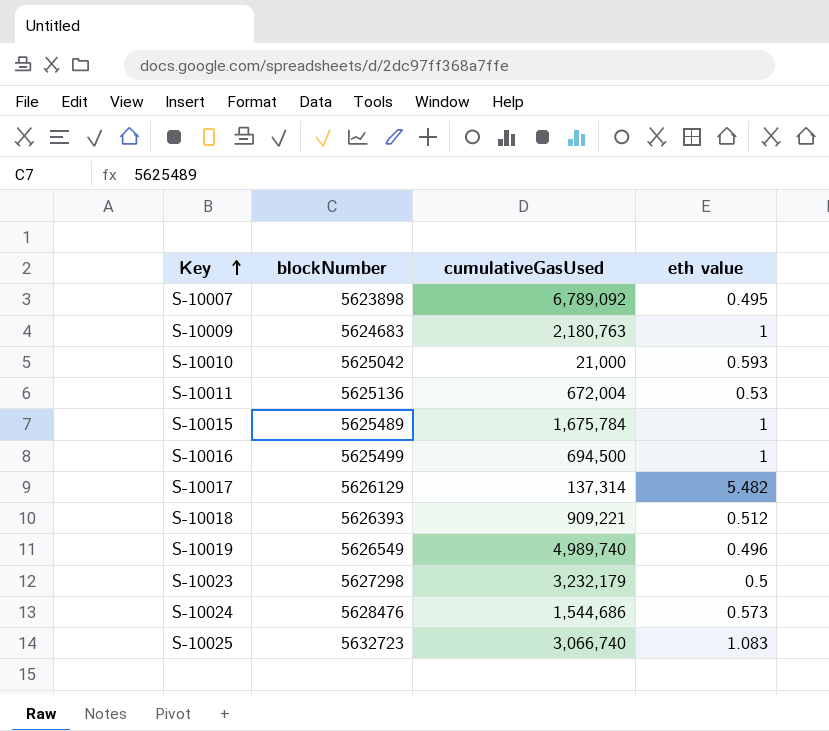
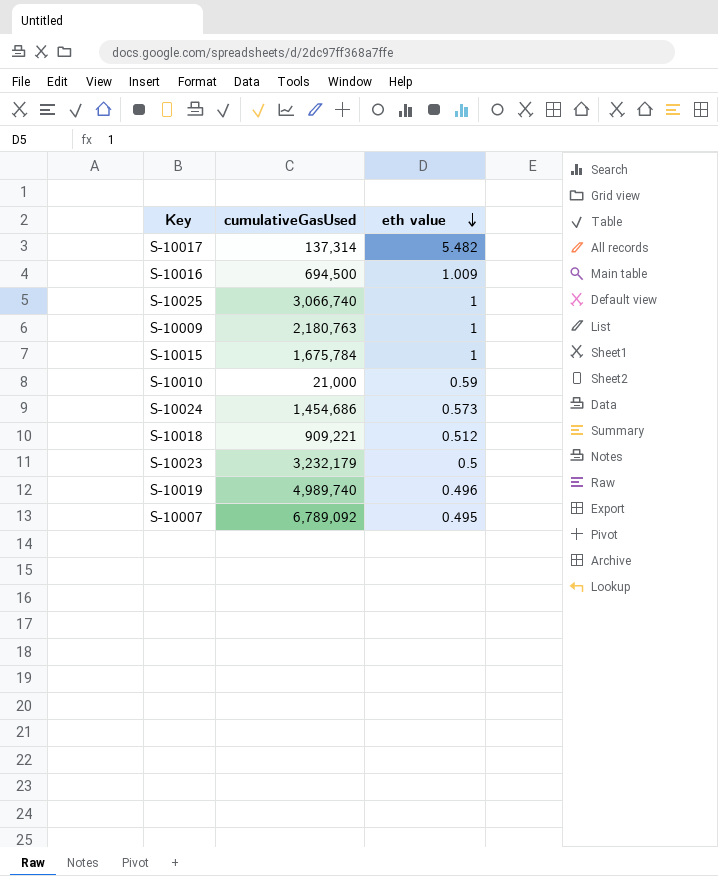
row order: Key ascending -> eth value descending
column blockNumber | position: 2 -> none
row S-10011: 5625136 | 672,004 | 0.53 -> none
S-10016 | eth value: 1 -> 1.009
S-10025 | eth value: 1.083 -> 1
S-10010 | eth value: 0.593 -> 0.59
S-10024 | cumulativeGasUsed: 1,544,686 -> 1,454,686

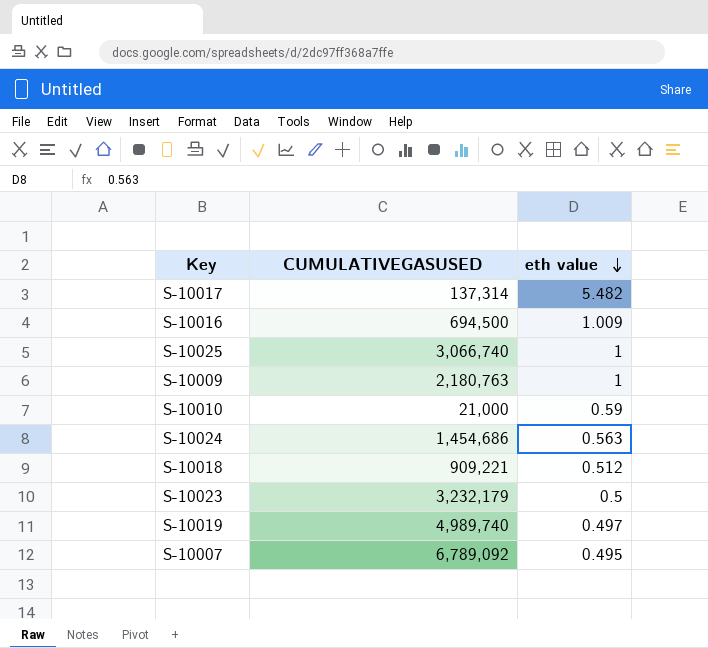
column name: cumulativeGasUsed -> CUMULATIVEGASUSED
row S-10015: 1,675,784 | 1 -> none
S-10024 | eth value: 0.573 -> 0.563
S-10019 | eth value: 0.496 -> 0.497

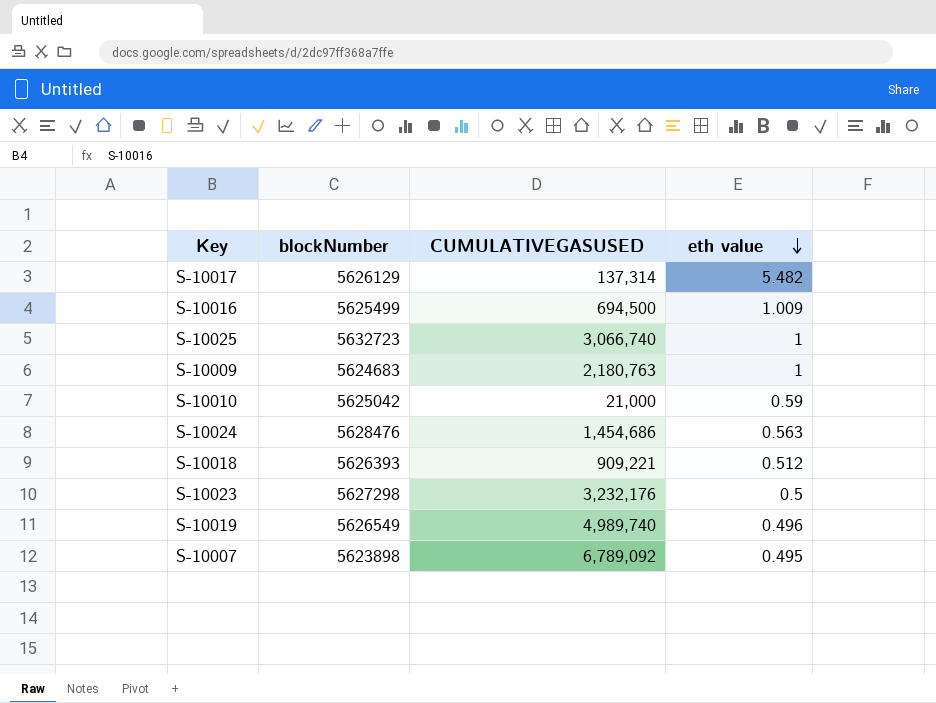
column blockNumber | position: none -> 2
S-10023 | CUMULATIVEGASUSED: 3,232,179 -> 3,232,176
S-10019 | eth value: 0.497 -> 0.496

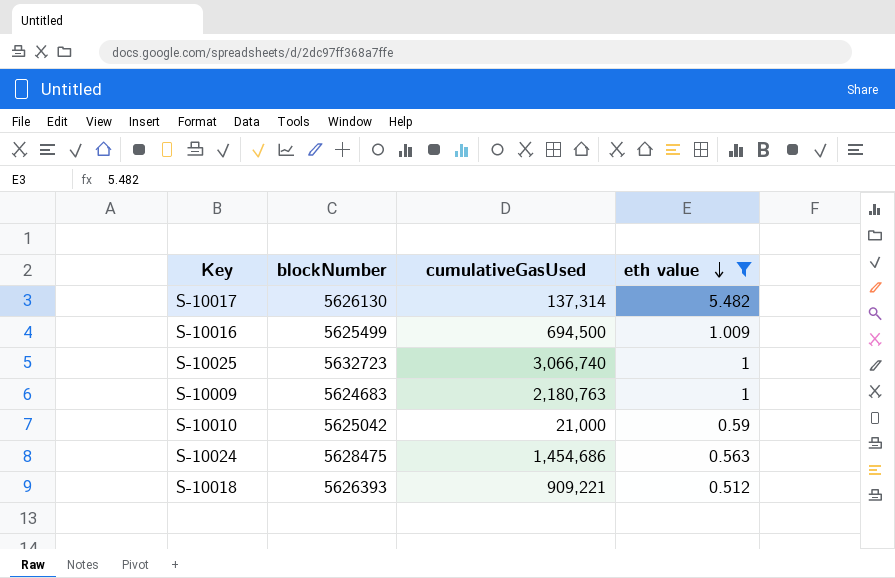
filter: none -> eth value >= 0.512
column name: CUMULATIVEGASUSED -> cumulativeGasUsed
S-10017 | blockNumber: 5626129 -> 5626130
S-10024 | blockNumber: 5628476 -> 5628475

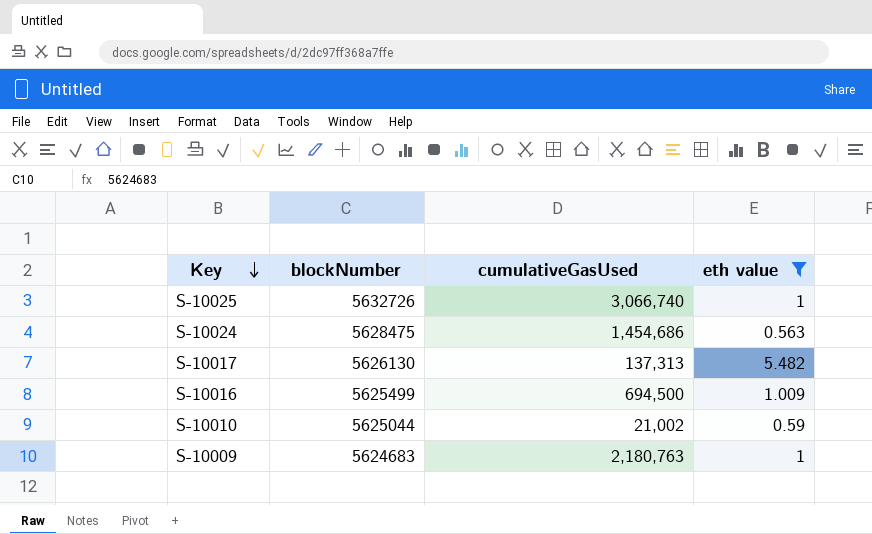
row order: eth value descending -> Key descending
row S-10018: 5626393 | 909,221 | 0.512 -> none
S-10025 | blockNumber: 5632723 -> 5632726
S-10017 | cumulativeGasUsed: 137,314 -> 137,313
S-10010 | blockNumber: 5625042 -> 5625044
S-10010 | cumulativeGasUsed: 21,000 -> 21,002

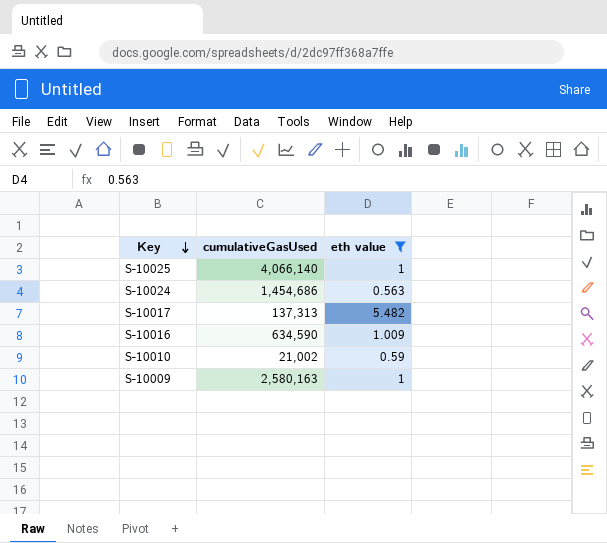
column blockNumber | position: 2 -> none
S-10025 | cumulativeGasUsed: 3,066,740 -> 4,066,140
S-10016 | cumulativeGasUsed: 694,500 -> 634,590
S-10009 | cumulativeGasUsed: 2,180,763 -> 2,580,163

